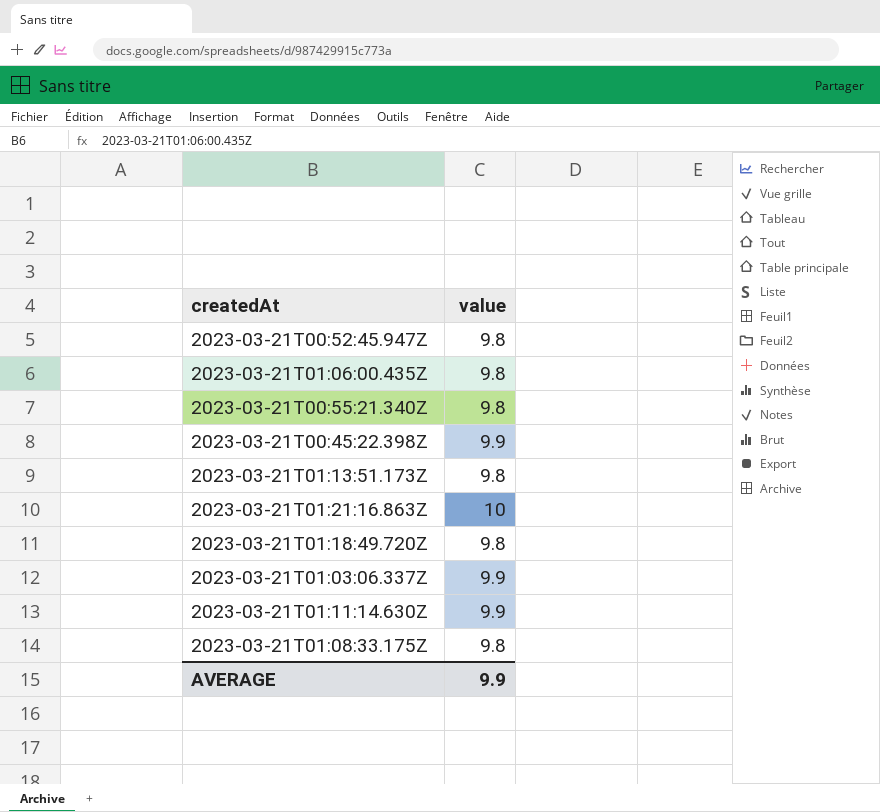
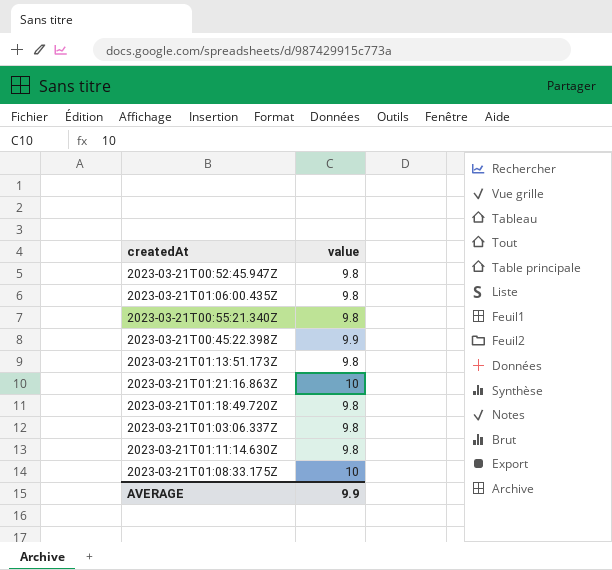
2023-03-21T01:03:06.337Z | value: 9.9 -> 9.8
2023-03-21T01:11:14.630Z | value: 9.9 -> 9.8
2023-03-21T01:08:33.175Z | value: 9.8 -> 10

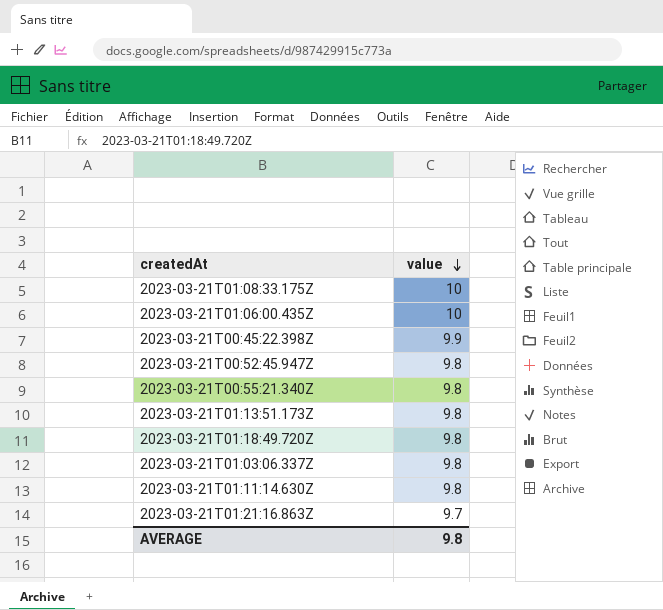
row order: none -> value descending
2023-03-21T01:06:00.435Z | value: 9.8 -> 10
2023-03-21T01:21:16.863Z | value: 10 -> 9.7
AVERAGE | value: 9.9 -> 9.8

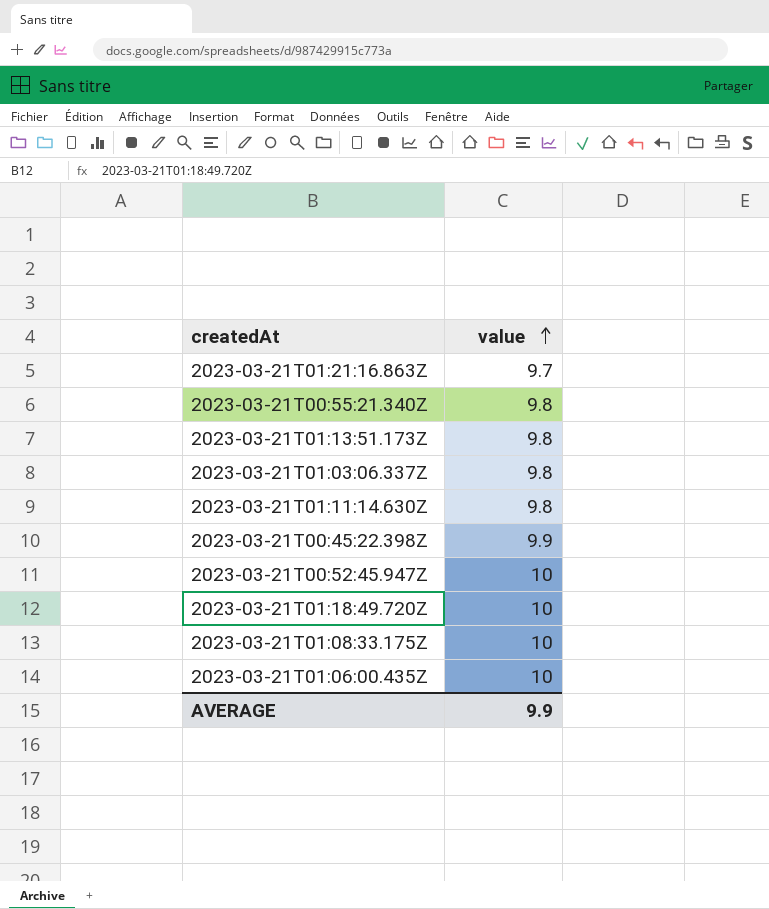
row order: value descending -> value ascending
2023-03-21T00:52:45.947Z | value: 9.8 -> 10
2023-03-21T01:18:49.720Z | value: 9.8 -> 10
AVERAGE | value: 9.8 -> 9.9

